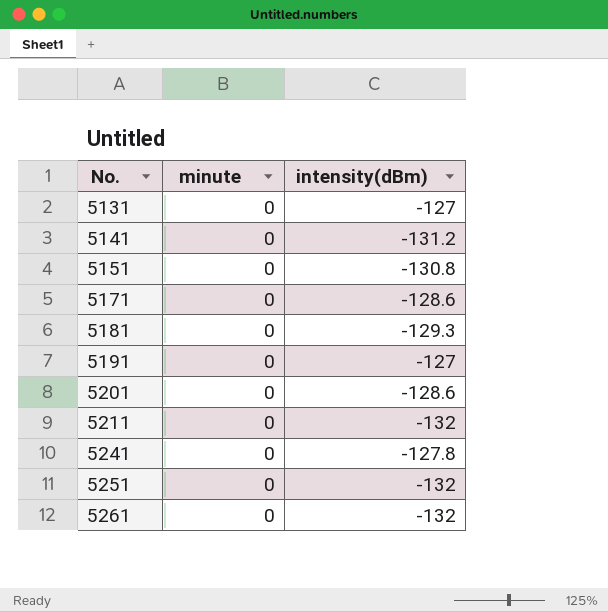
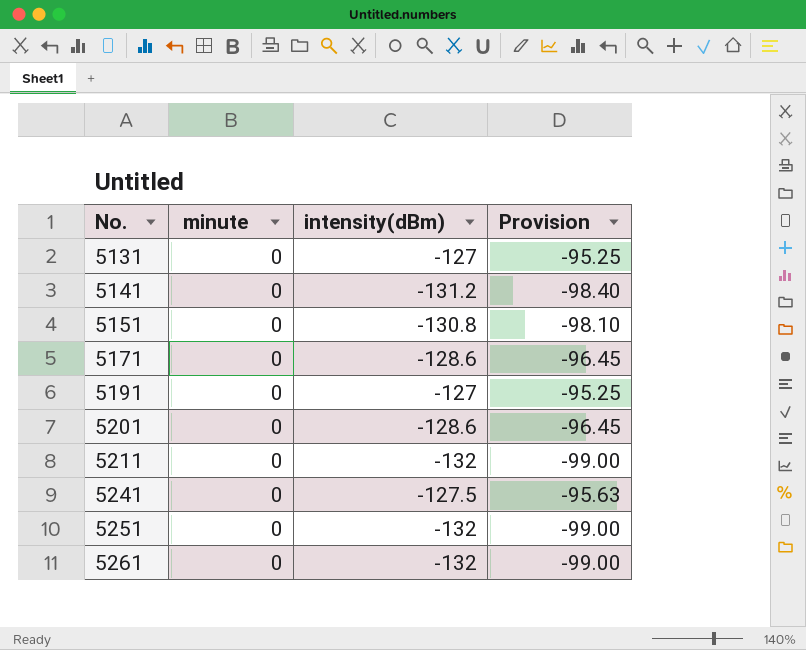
column Provision | formula: none -> [intensity(dBm)] * 0.75
row 5181: 0 | -129.3 -> none
5241 | intensity(dBm): -127.8 -> -127.5

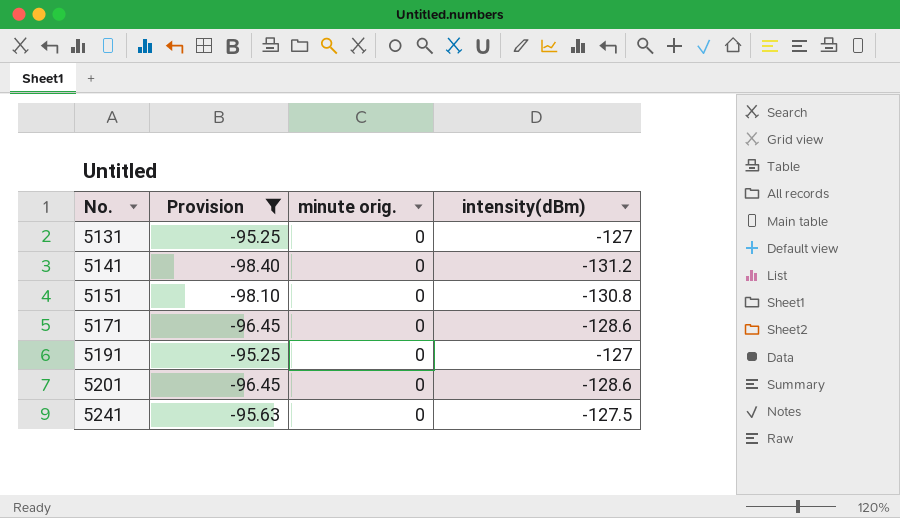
filter: none -> Provision != -99.00
column Provision | position: 4 -> 2
column name: minute -> minute orig.

